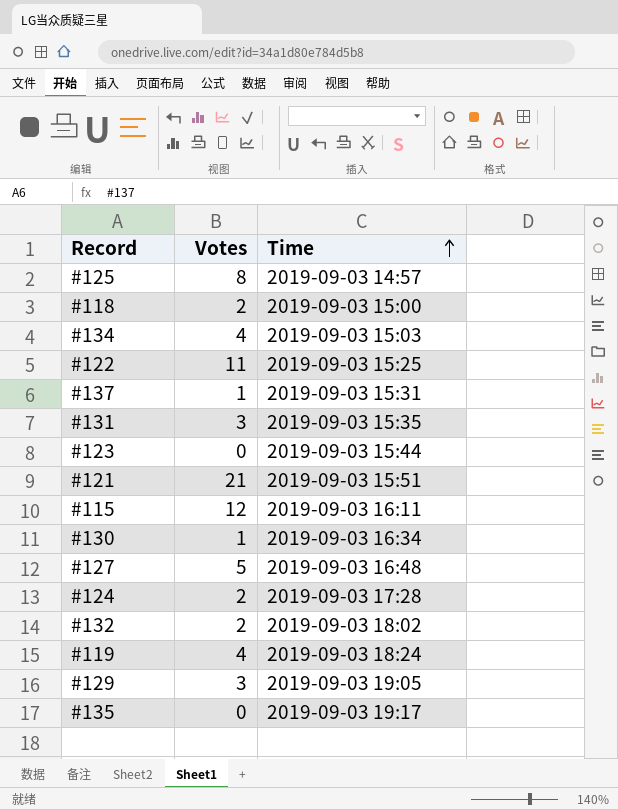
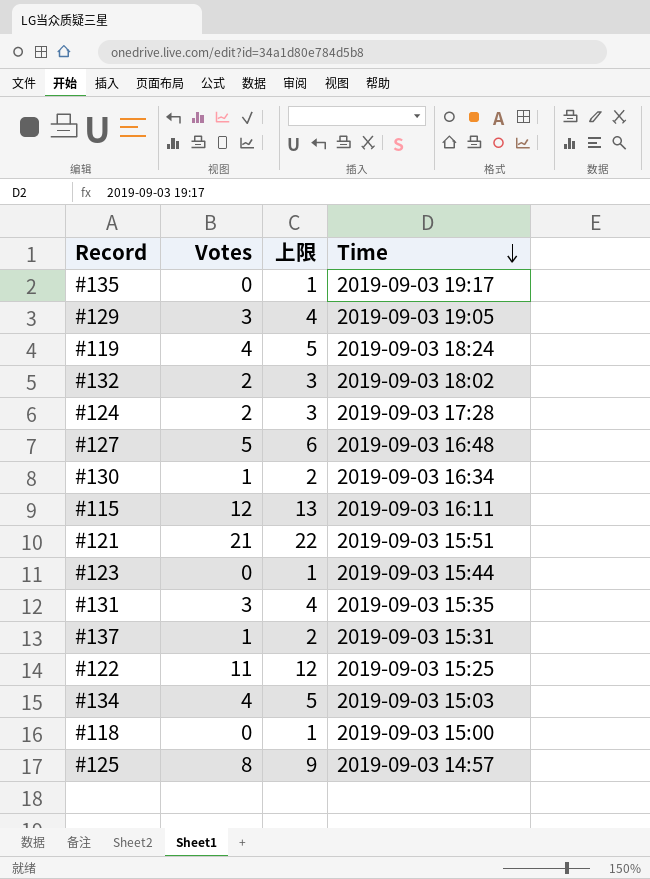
row order: Time ascending -> Time descending
column 上限 | formula: none -> [Votes] + 1
#118 | Votes: 2 -> 0

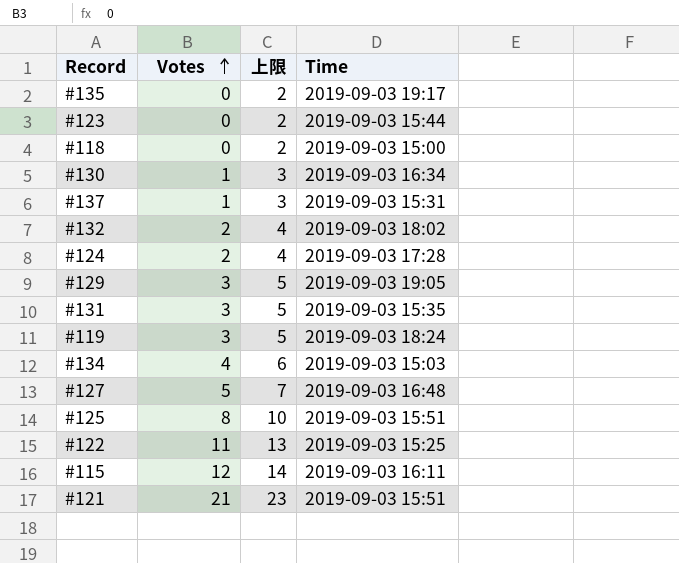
row order: Time descending -> Votes ascending
column 上限 | formula: [Votes] + 1 -> [Votes] + 2
#119 | Votes: 4 -> 3
#125 | Time: 2019-09-03 14:57 -> 2019-09-03 15:51

